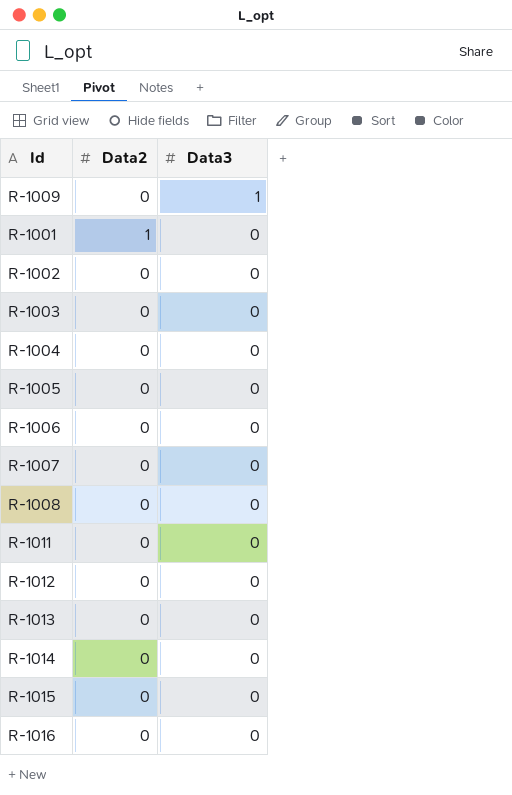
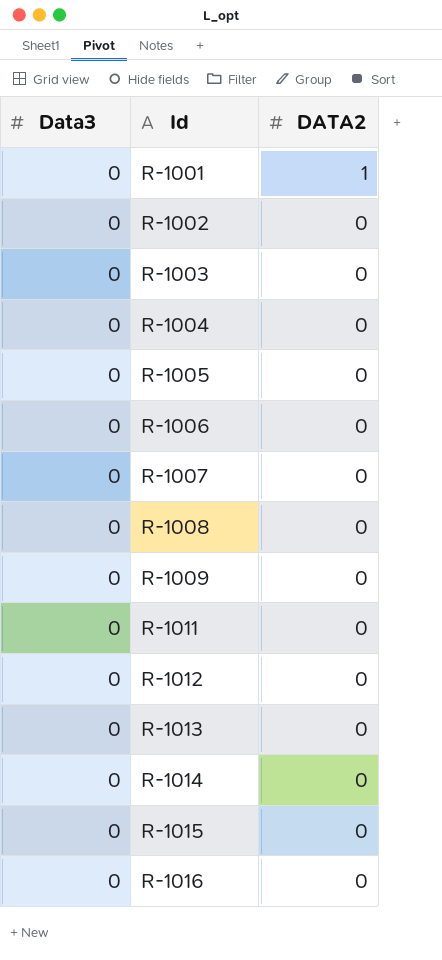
row order: Data3 descending -> Id ascending
column Data3 | position: 3 -> 1
column name: Data2 -> DATA2
R-1009 | Data3: 1 -> 0

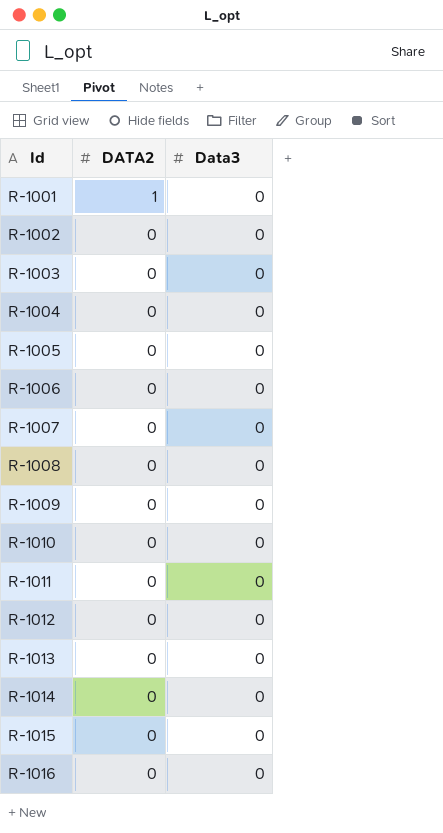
column Data3 | position: 1 -> 3
row R-1010: none -> 0 | 0

